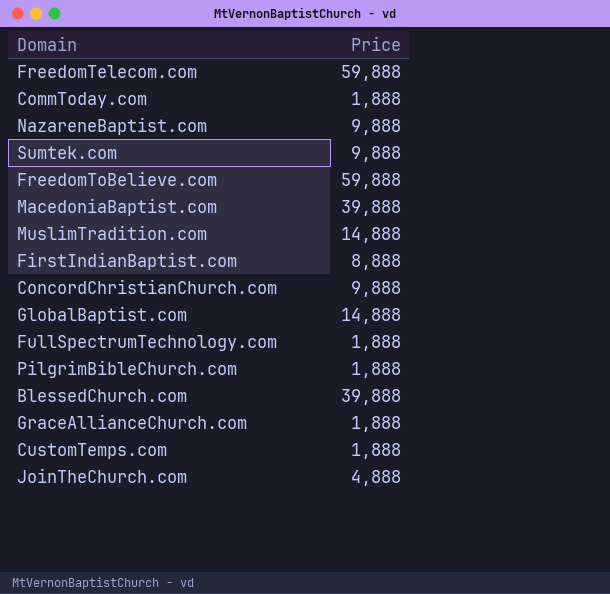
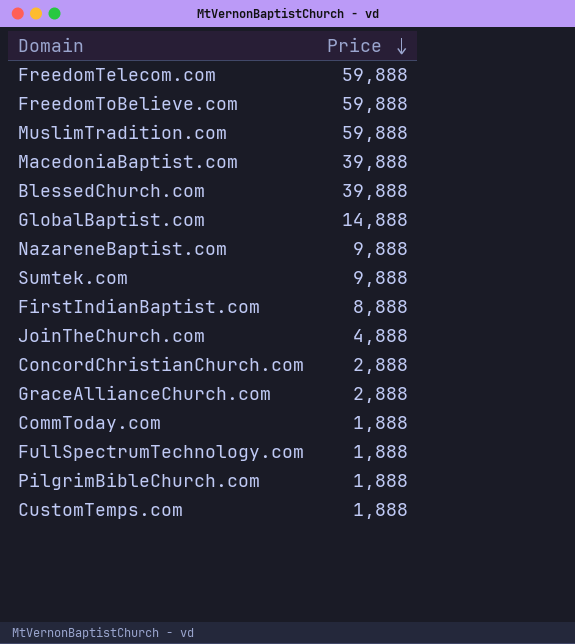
row order: none -> Price descending
MuslimTradition.com | Price: 14,888 -> 59,888
ConcordChristianChurch.com | Price: 9,888 -> 2,888
GraceAllianceChurch.com | Price: 1,888 -> 2,888

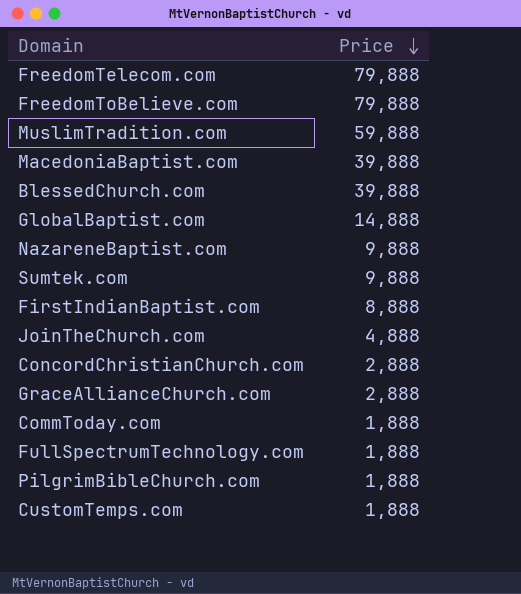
FreedomTelecom.com | Price: 59,888 -> 79,888
FreedomToBelieve.com | Price: 59,888 -> 79,888

